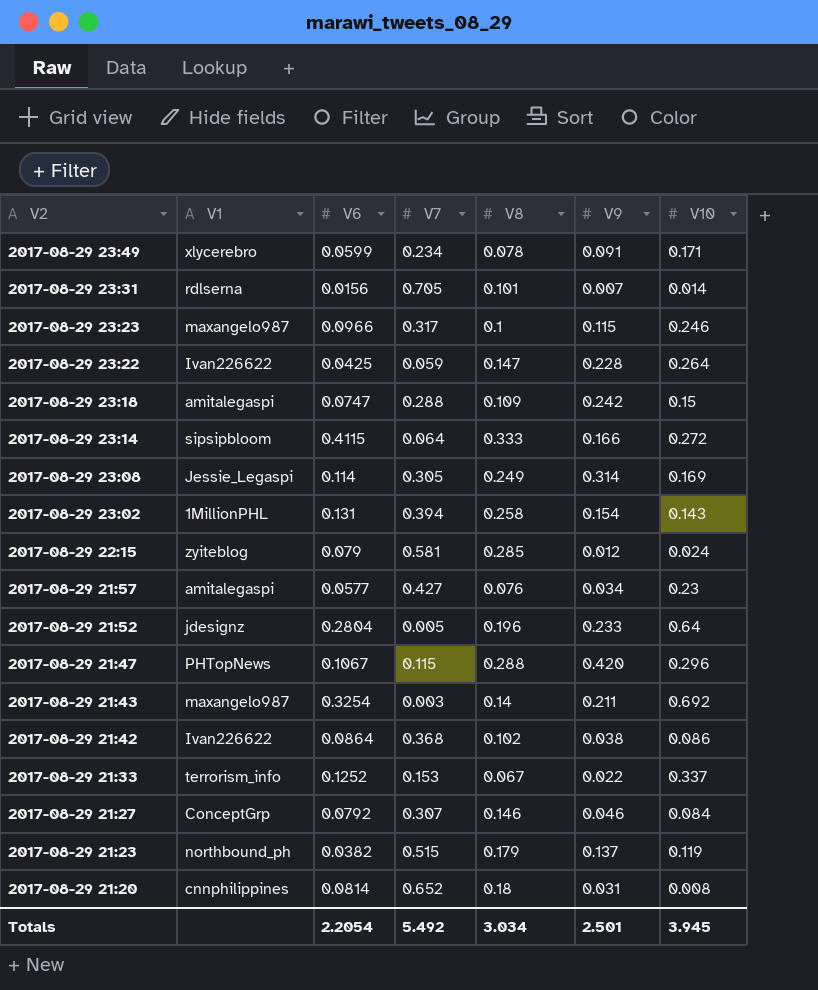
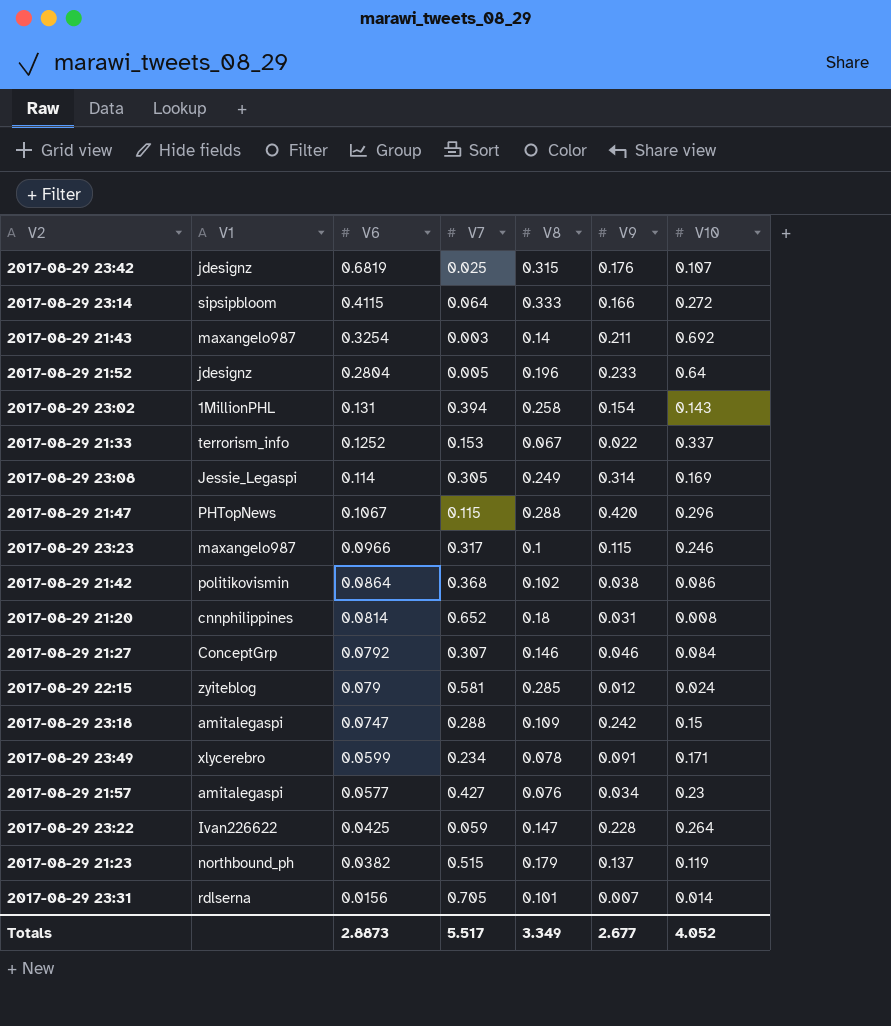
row order: V2 descending -> V6 descending
row 2017-08-29 23:42: none -> jdesignz | 0.6819 | 0.025 | 0.315 | 0.176 | 0.107
2017-08-29 21:42 | V1: Ivan226622 -> politikovismin
Totals | V6: 2.2054 -> 2.8873
Totals | V7: 5.492 -> 5.517
Totals | V8: 3.034 -> 3.349
Totals | V9: 2.501 -> 2.677
Totals | V10: 3.945 -> 4.052

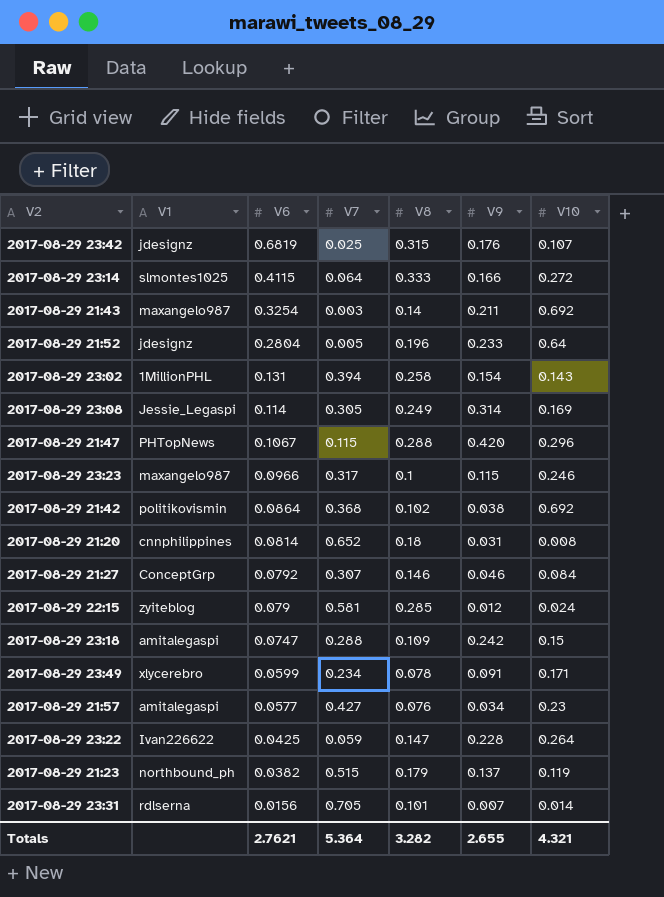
row 2017-08-29 21:33: terrorism_info | 0.1252 | 0.153 | 0.067 | 0.022 | 0.337 -> none
2017-08-29 23:14 | V1: sipsipbloom -> slmontes1025
2017-08-29 21:42 | V10: 0.086 -> 0.692
Totals | V6: 2.8873 -> 2.7621
Totals | V7: 5.517 -> 5.364
Totals | V8: 3.349 -> 3.282
Totals | V9: 2.677 -> 2.655
Totals | V10: 4.052 -> 4.321

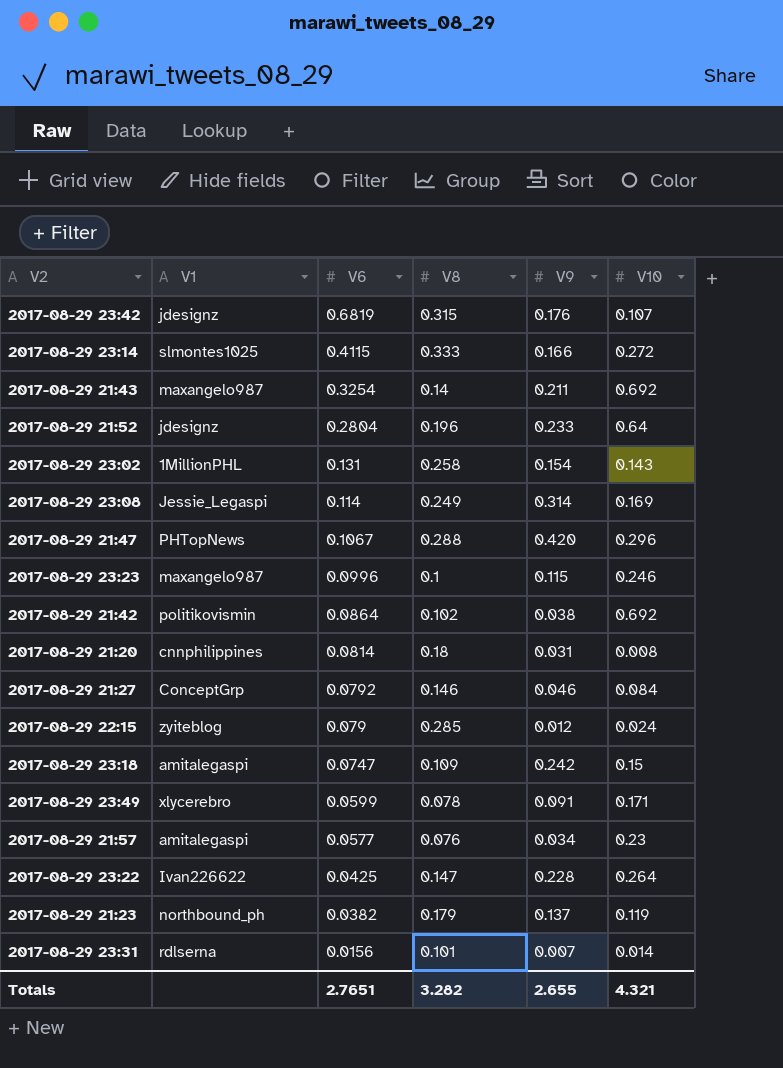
column V7 | position: 4 -> none
2017-08-29 23:23 | V6: 0.0966 -> 0.0996
Totals | V6: 2.7621 -> 2.7651

